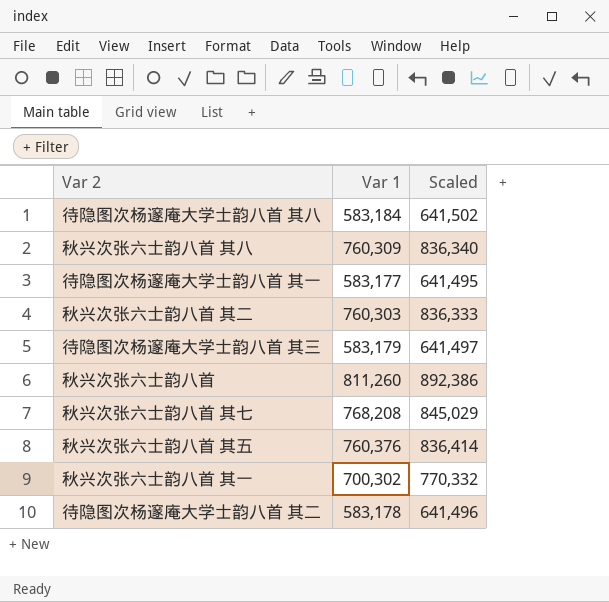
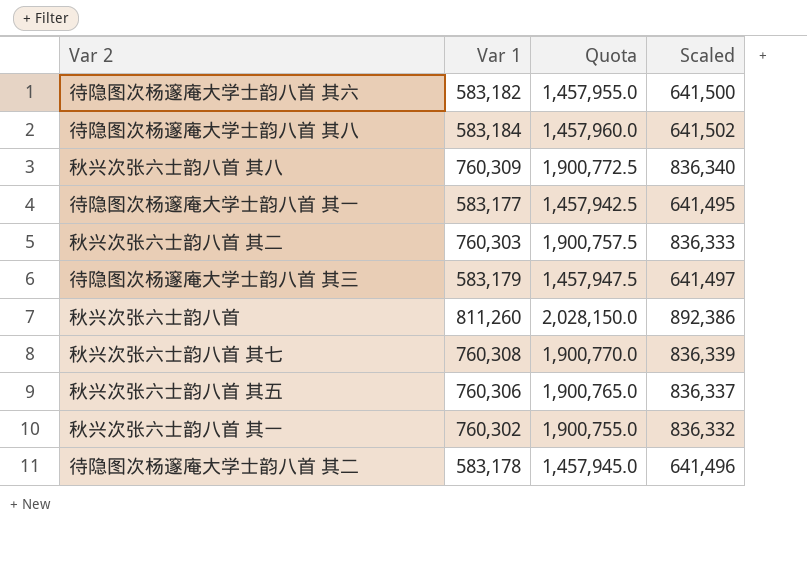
column Quota | formula: none -> [Var 1] * 2.5
row 待隐图次杨邃庵大学士韵八首 其六: none -> 583,182 | 1,457,955.0 | 641,500
秋兴次张六士韵八首 其七 | Var 1: 768,208 -> 760,308
秋兴次张六士韵八首 其七 | Scaled: 845,029 -> 836,339
秋兴次张六士韵八首 其五 | Var 1: 760,376 -> 760,306
秋兴次张六士韵八首 其五 | Scaled: 836,414 -> 836,337
秋兴次张六士韵八首 其一 | Var 1: 700,302 -> 760,302
秋兴次张六士韵八首 其一 | Scaled: 770,332 -> 836,332

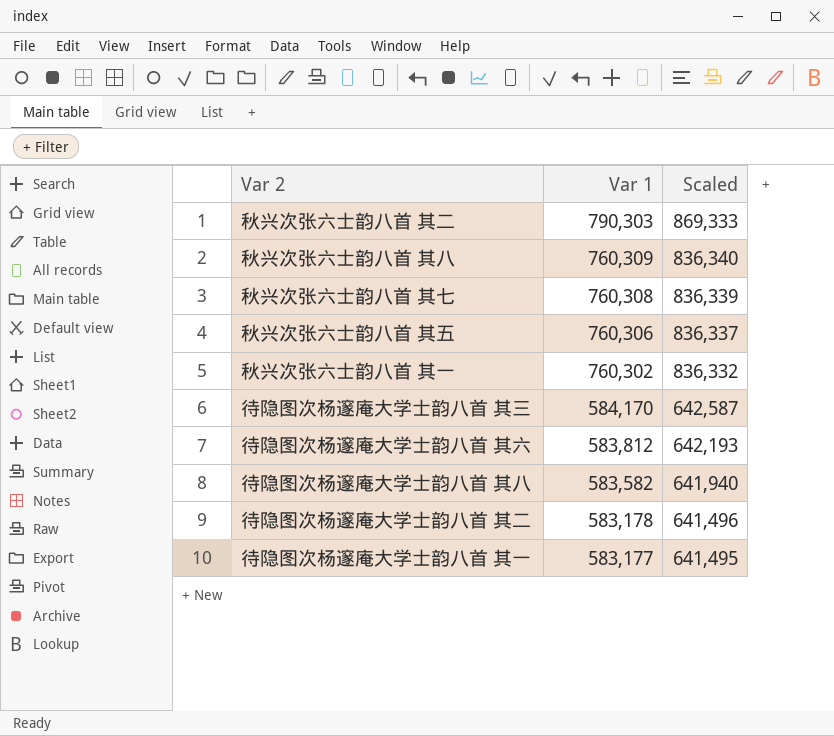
row order: none -> Var 1 descending
column Quota | formula: [Var 1] * 2.5 -> none
row 秋兴次张六士韵八首: 811,260 | 2,028,150.0 | 892,386 -> none
秋兴次张六士韵八首 其二 | Var 1: 760,303 -> 790,303
秋兴次张六士韵八首 其二 | Scaled: 836,333 -> 869,333
待隐图次杨邃庵大学士韵八首 其三 | Var 1: 583,179 -> 584,170
待隐图次杨邃庵大学士韵八首 其三 | Scaled: 641,497 -> 642,587
待隐图次杨邃庵大学士韵八首 其六 | Var 1: 583,182 -> 583,812
待隐图次杨邃庵大学士韵八首 其六 | Scaled: 641,500 -> 642,193
待隐图次杨邃庵大学士韵八首 其八 | Var 1: 583,184 -> 583,582
待隐图次杨邃庵大学士韵八首 其八 | Scaled: 641,502 -> 641,940

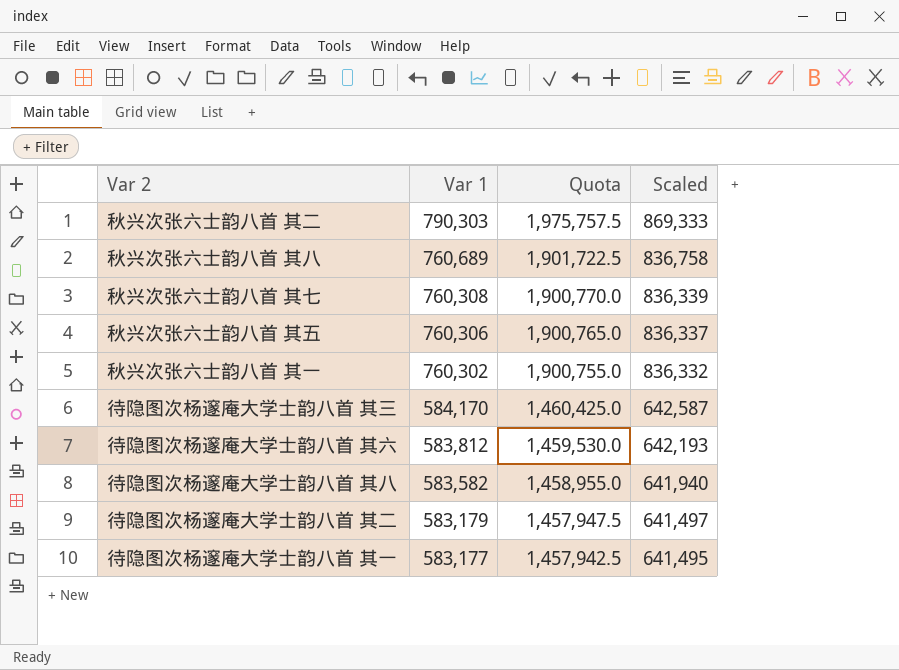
column Quota | formula: none -> [Var 1] * 2.5
秋兴次张六士韵八首 其八 | Var 1: 760,309 -> 760,689
秋兴次张六士韵八首 其八 | Scaled: 836,340 -> 836,758
待隐图次杨邃庵大学士韵八首 其二 | Var 1: 583,178 -> 583,179
待隐图次杨邃庵大学士韵八首 其二 | Scaled: 641,496 -> 641,497

